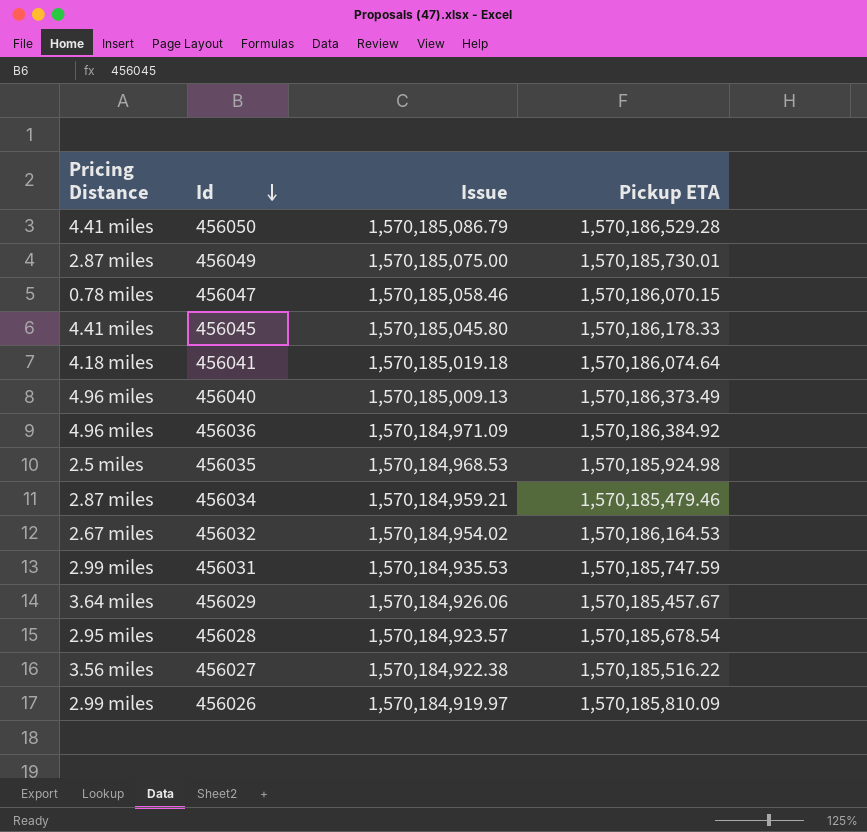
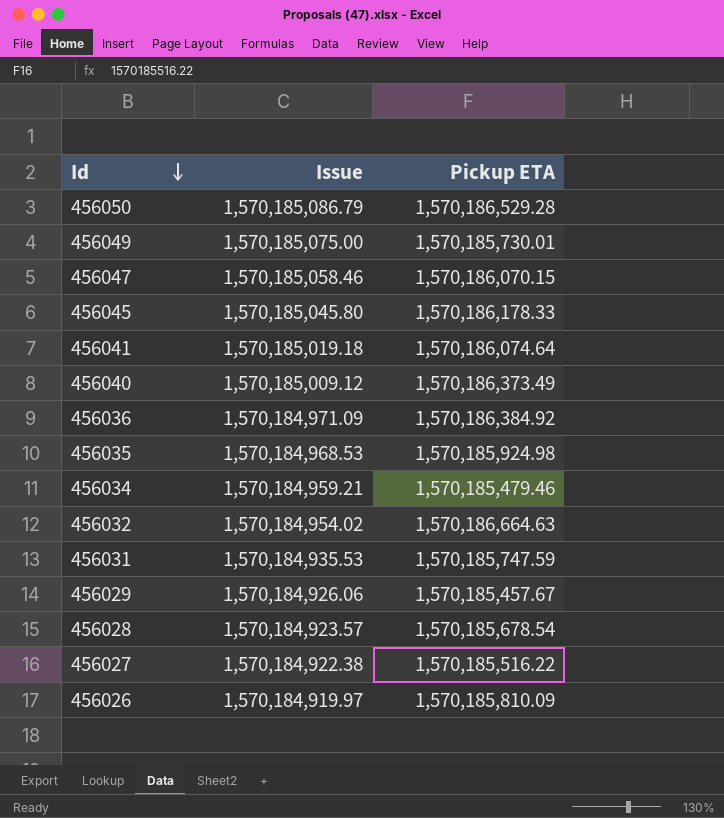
column Pricing Distance | position: 1 -> none
456040 | Issue: 1,570,185,009.13 -> 1,570,185,009.12
456032 | Pickup ETA: 1,570,186,164.53 -> 1,570,186,664.63

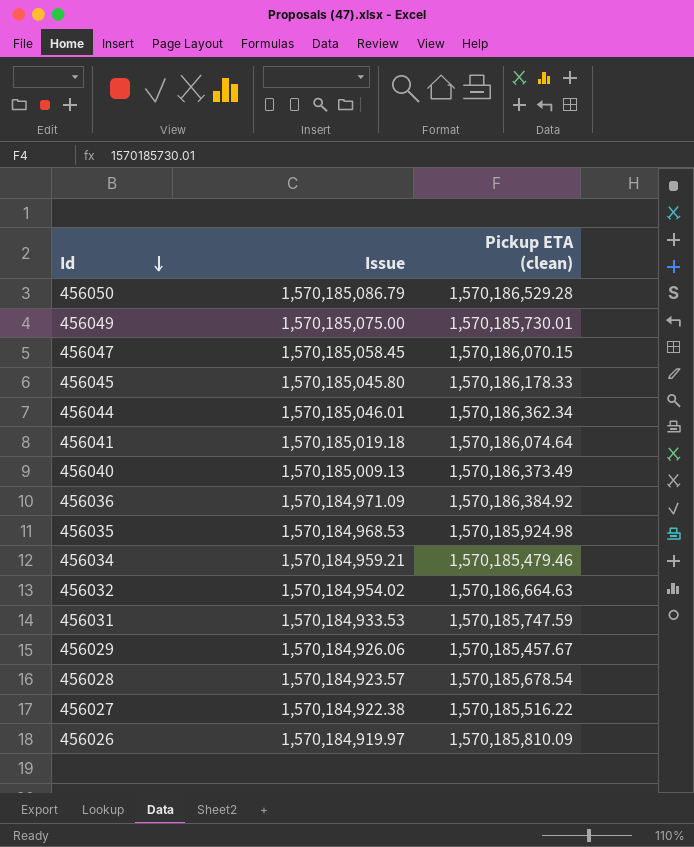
column name: Pickup ETA -> Pickup ETA (clean)
456047 | Issue: 1,570,185,058.46 -> 1,570,185,058.45
row 456044: none -> 1,570,185,046.01 | 1,570,186,362.34
456040 | Issue: 1,570,185,009.12 -> 1,570,185,009.13
456031 | Issue: 1,570,184,935.53 -> 1,570,184,933.53

